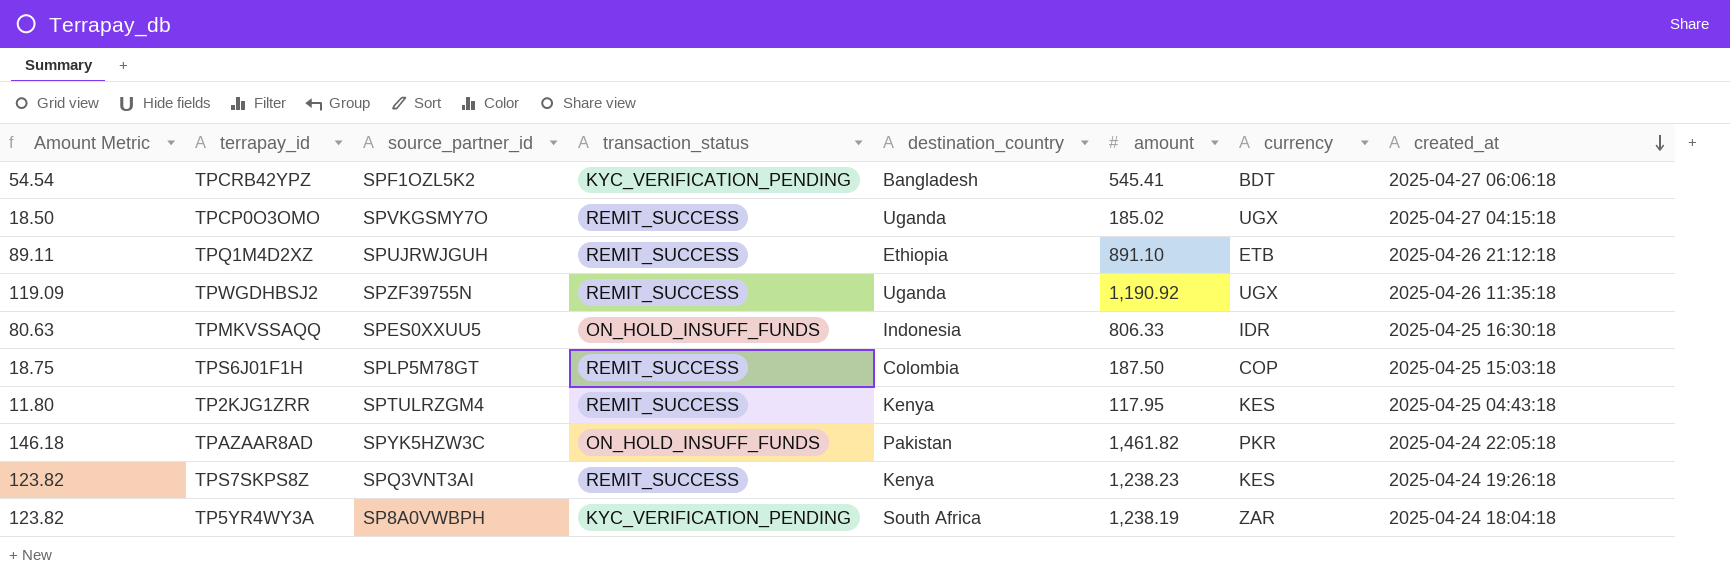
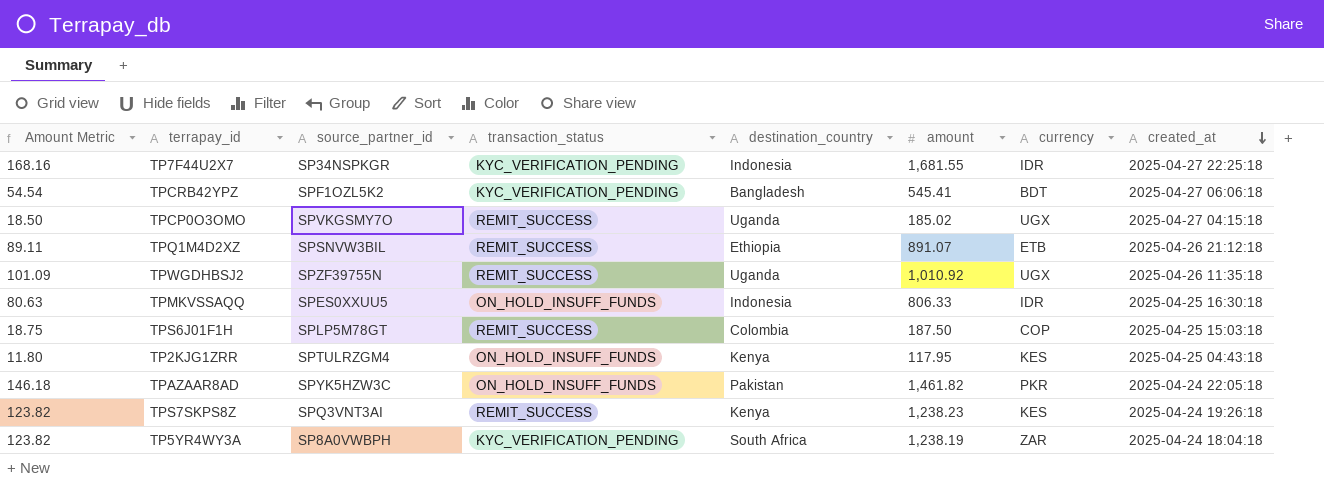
row TP7F44U2X7: none -> 168.16 | SP34NSPKGR | KYC_VERIFICATION_PENDING | Indonesia | 1,681.55 | IDR | 2025-04-27 22:25:18
TPQ1M4D2XZ | source_partner_id: SPUJRWJGUH -> SPSNVW3BIL
TPQ1M4D2XZ | amount: 891.10 -> 891.07
TPWGDHBSJ2 | Amount Metric: 119.09 -> 101.09
TPWGDHBSJ2 | amount: 1,190.92 -> 1,010.92
TP2KJG1ZRR | transaction_status: REMIT_SUCCESS -> ON_HOLD_INSUFF_FUNDS

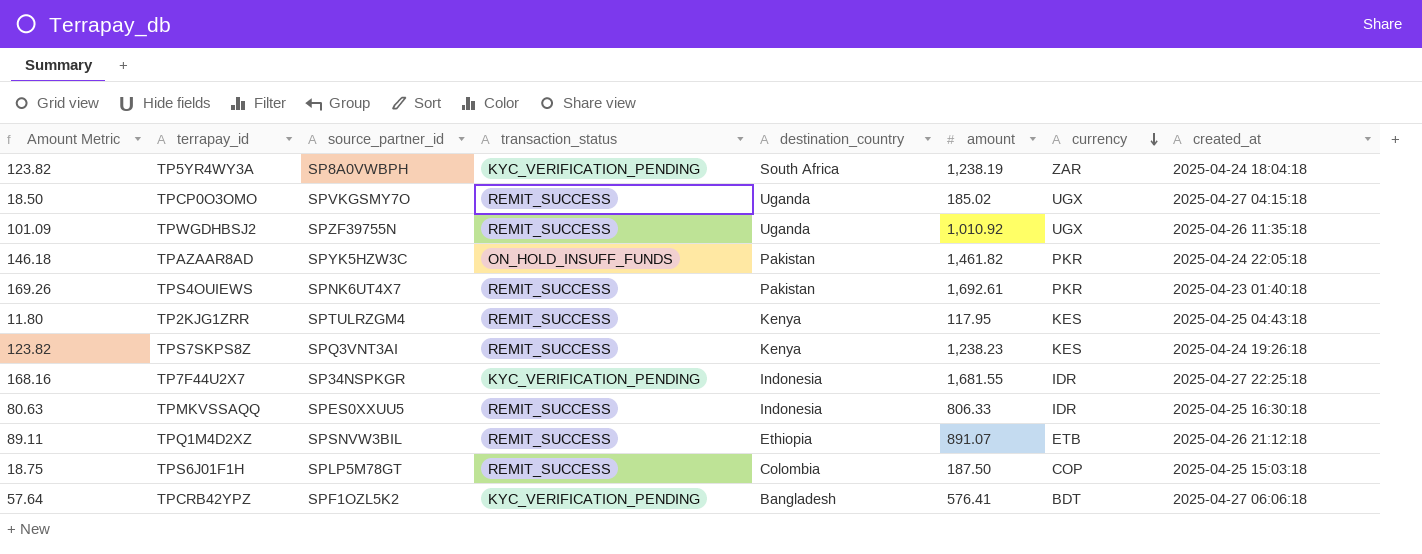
row order: created_at descending -> currency descending
row TPS4OUIEWS: none -> 169.26 | SPNK6UT4X7 | REMIT_SUCCESS | Pakistan | 1,692.61 | PKR | 2025-04-23 01:40:18
TP2KJG1ZRR | transaction_status: ON_HOLD_INSUFF_FUNDS -> REMIT_SUCCESS
TPMKVSSAQQ | transaction_status: ON_HOLD_INSUFF_FUNDS -> REMIT_SUCCESS
TPCRB42YPZ | Amount Metric: 54.54 -> 57.64
TPCRB42YPZ | amount: 545.41 -> 576.41

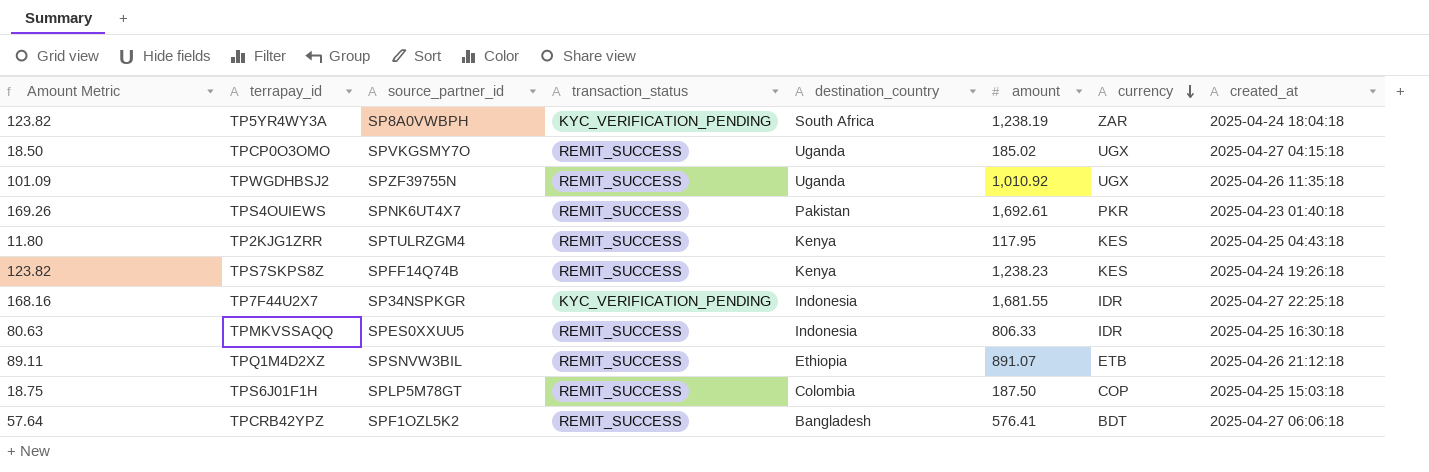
row TPAZAAR8AD: 146.18 | SPYK5HZW3C | ON_HOLD_INSUFF_FUNDS | Pakistan | 1,461.82 | PKR | 2025-04-24 22:05:18 -> none
TPS7SKPS8Z | source_partner_id: SPQ3VNT3AI -> SPFF14Q74B
TPCRB42YPZ | transaction_status: KYC_VERIFICATION_PENDING -> REMIT_SUCCESS

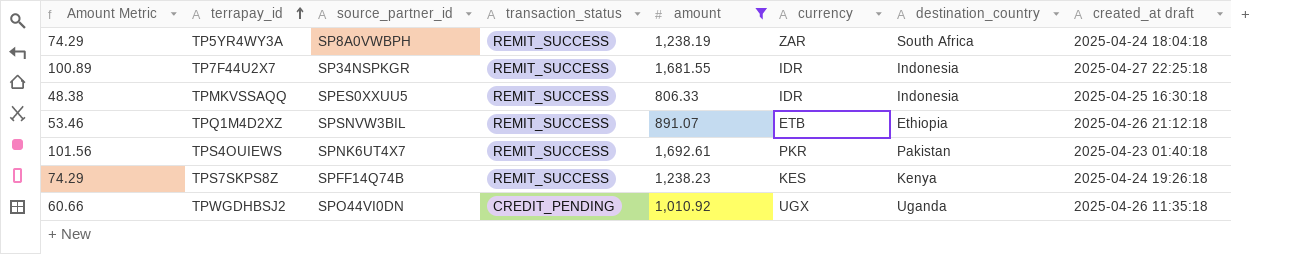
filter: none -> amount >= 806.33
row order: currency descending -> terrapay_id ascending
column Amount Metric | formula: [amount] * 0.1 -> [amount] * 0.06
column destination_country | position: 5 -> 7
column name: created_at -> created_at draft
TP5YR4WY3A | transaction_status: KYC_VERIFICATION_PENDING -> REMIT_SUCCESS
TP7F44U2X7 | transaction_status: KYC_VERIFICATION_PENDING -> REMIT_SUCCESS
TPWGDHBSJ2 | source_partner_id: SPZF39755N -> SPO44VI0DN
TPWGDHBSJ2 | transaction_status: REMIT_SUCCESS -> CREDIT_PENDING

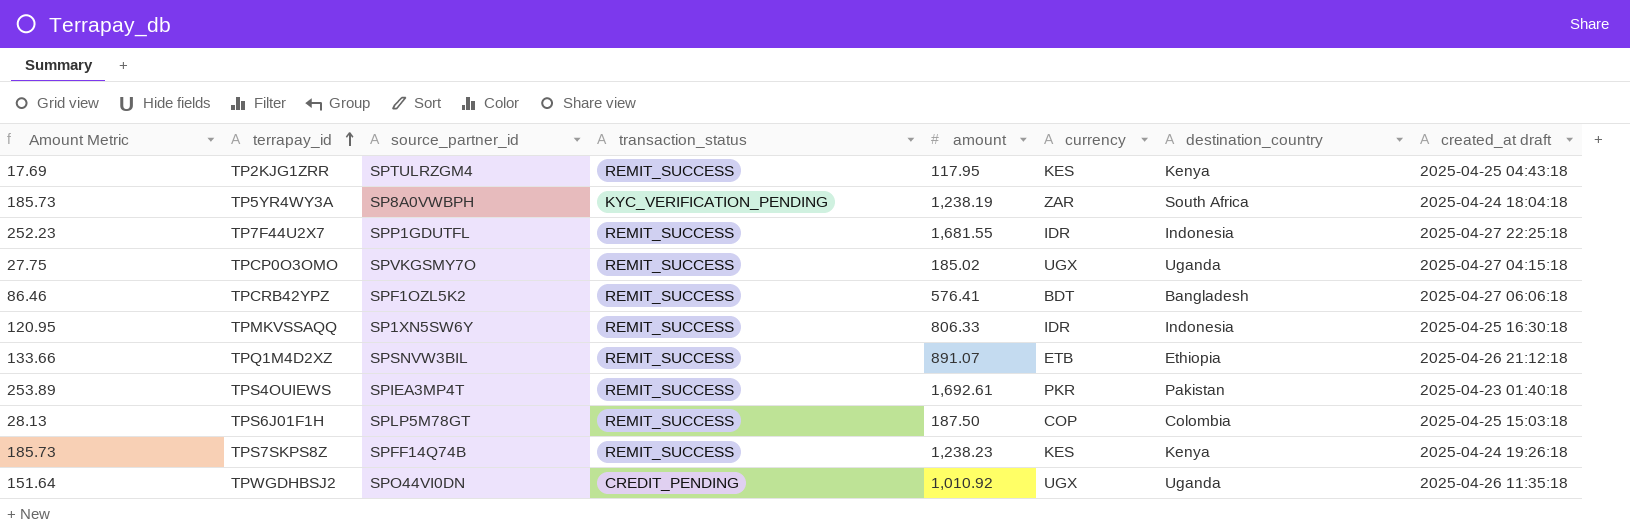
filter: amount >= 806.33 -> none
column Amount Metric | formula: [amount] * 0.06 -> [amount] * 0.15
TP5YR4WY3A | transaction_status: REMIT_SUCCESS -> KYC_VERIFICATION_PENDING
TP7F44U2X7 | source_partner_id: SP34NSPKGR -> SPP1GDUTFL
TPMKVSSAQQ | source_partner_id: SPES0XXUU5 -> SP1XN5SW6Y
TPS4OUIEWS | source_partner_id: SPNK6UT4X7 -> SPIEA3MP4T

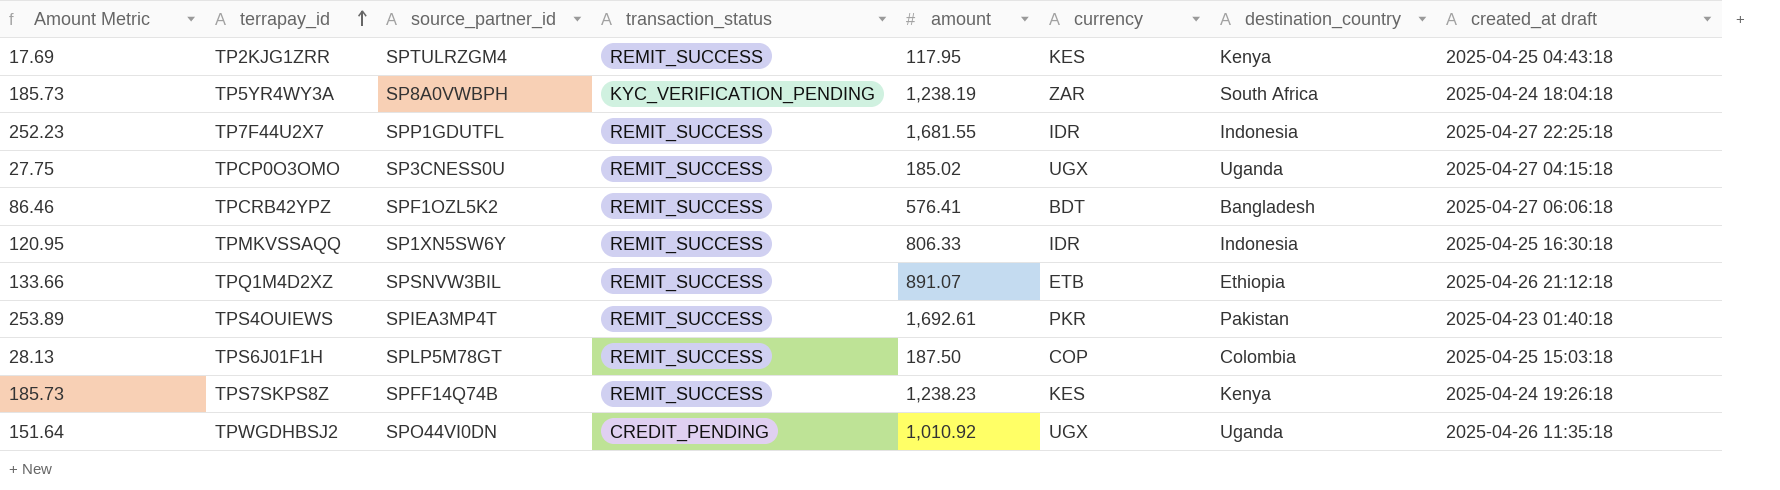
TPCP0O3OMO | source_partner_id: SPVKGSMY7O -> SP3CNESS0U

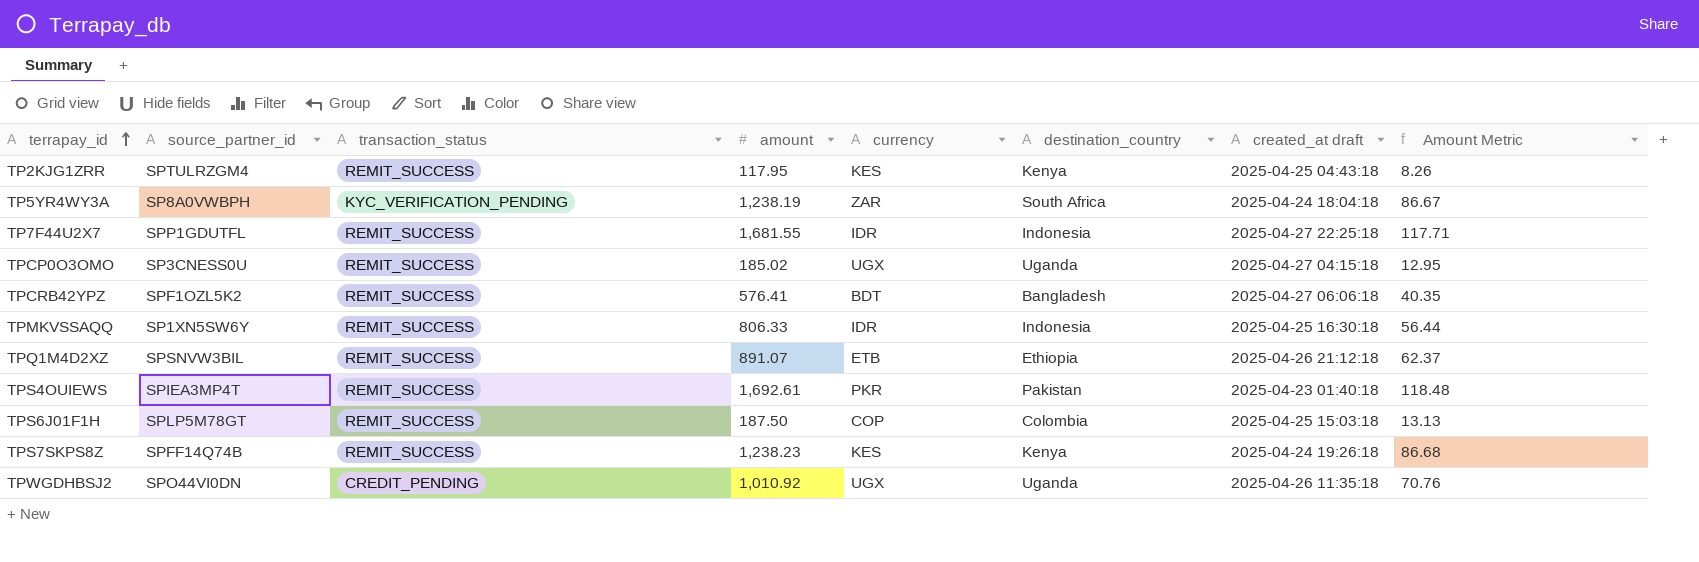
column Amount Metric | formula: [amount] * 0.15 -> [amount] * 0.07
column Amount Metric | position: 1 -> 8

